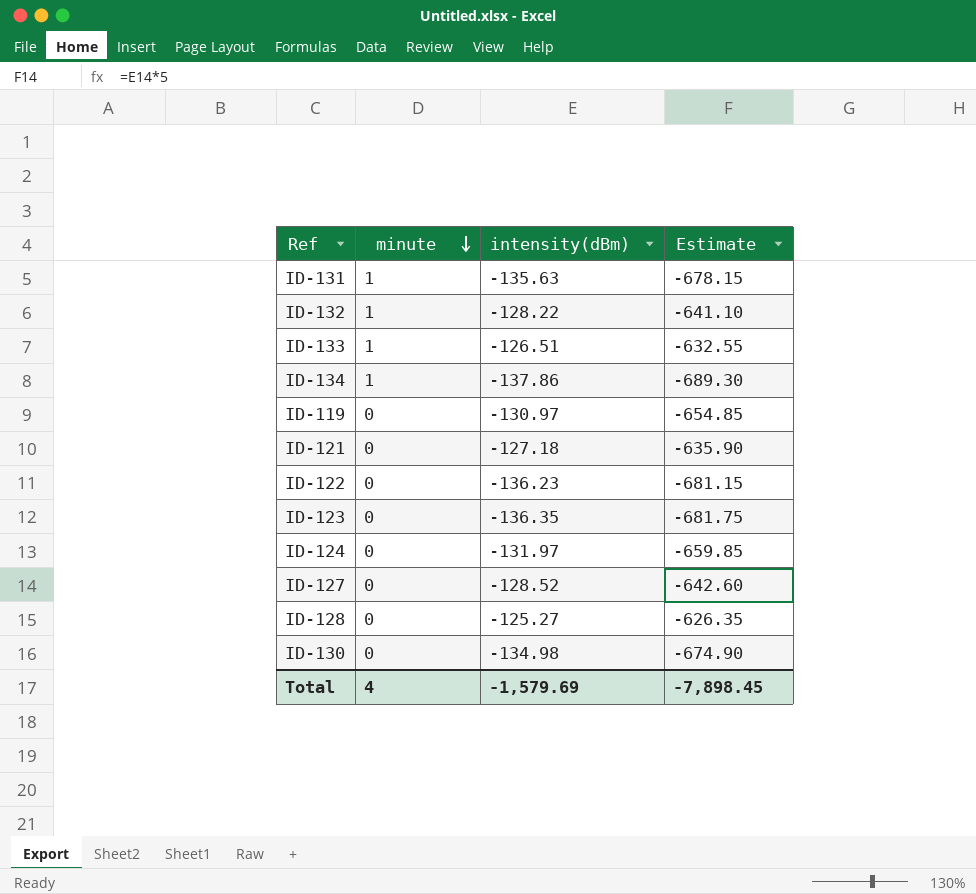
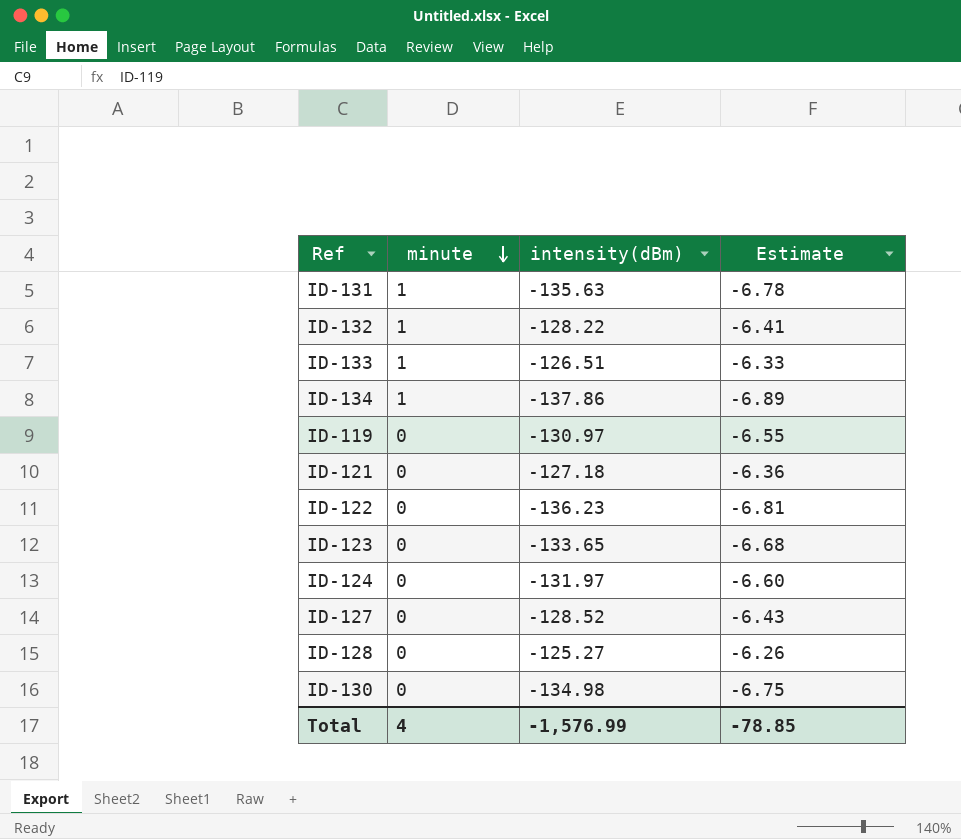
column Estimate | formula: [intensity(dBm)] * 5 -> [intensity(dBm)] * 0.05
ID-123 | intensity(dBm): -136.35 -> -133.65
Total | intensity(dBm): -1,579.69 -> -1,576.99
Total | Estimate: -7,898.45 -> -78.85

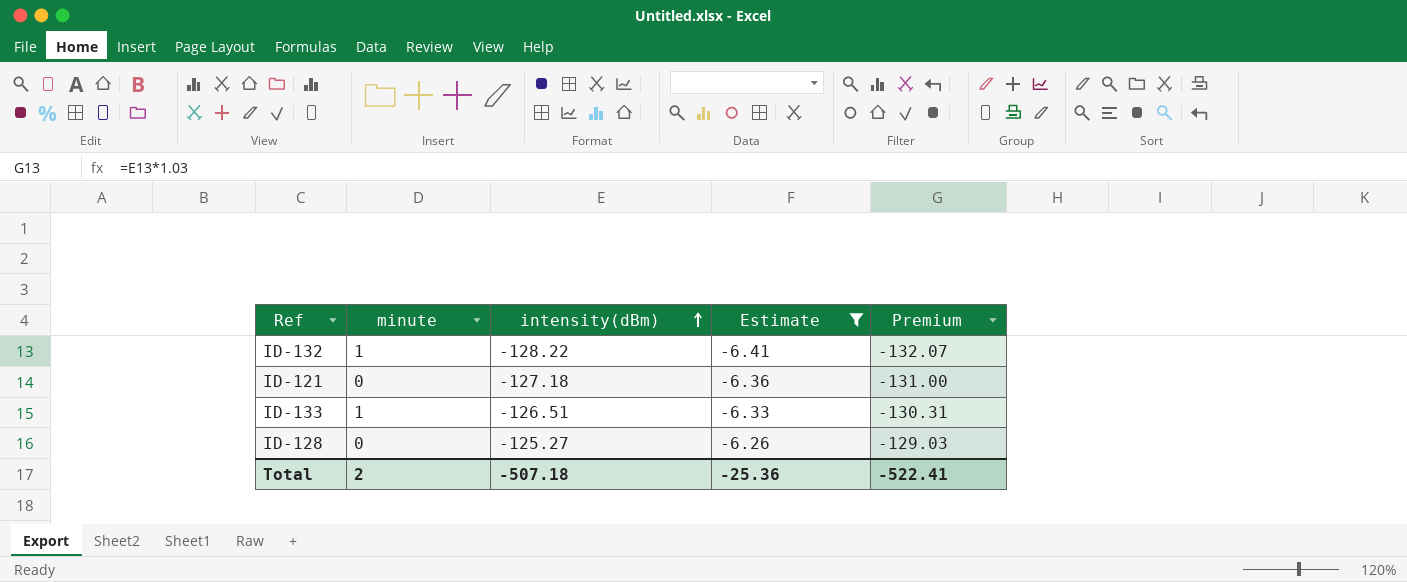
filter: none -> Estimate >= -6.41
row order: minute descending -> intensity(dBm) ascending
column Premium | formula: none -> [intensity(dBm)] * 1.03
Total | minute: 4 -> 2
Total | intensity(dBm): -1,576.99 -> -507.18
Total | Estimate: -78.85 -> -25.36

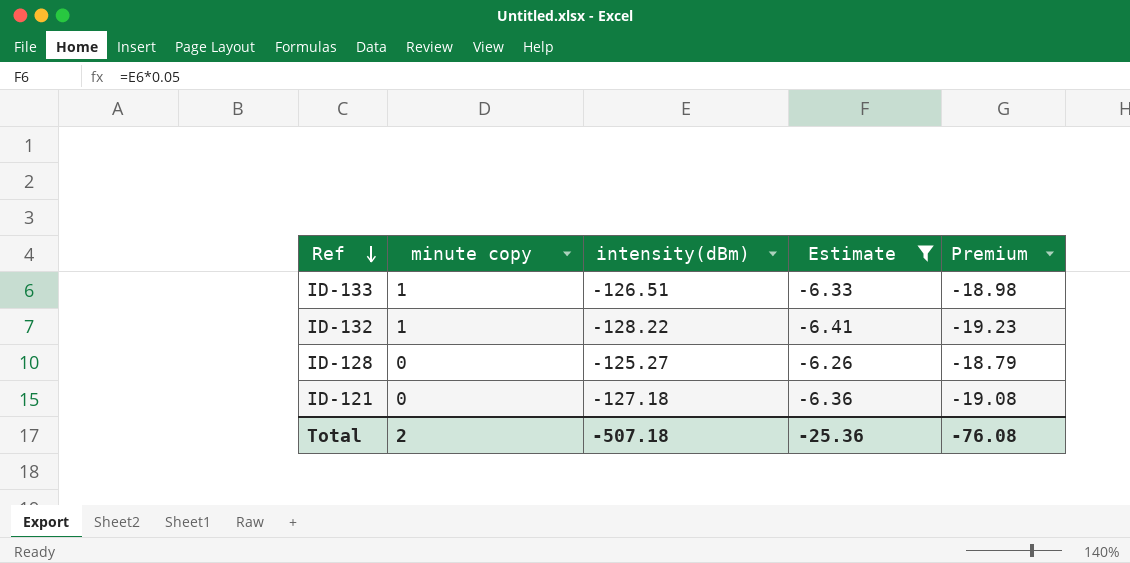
row order: intensity(dBm) ascending -> Ref descending
column name: minute -> minute copy
column Premium | formula: [intensity(dBm)] * 1.03 -> [intensity(dBm)] * 0.15
Total | Premium: -522.41 -> -76.08

